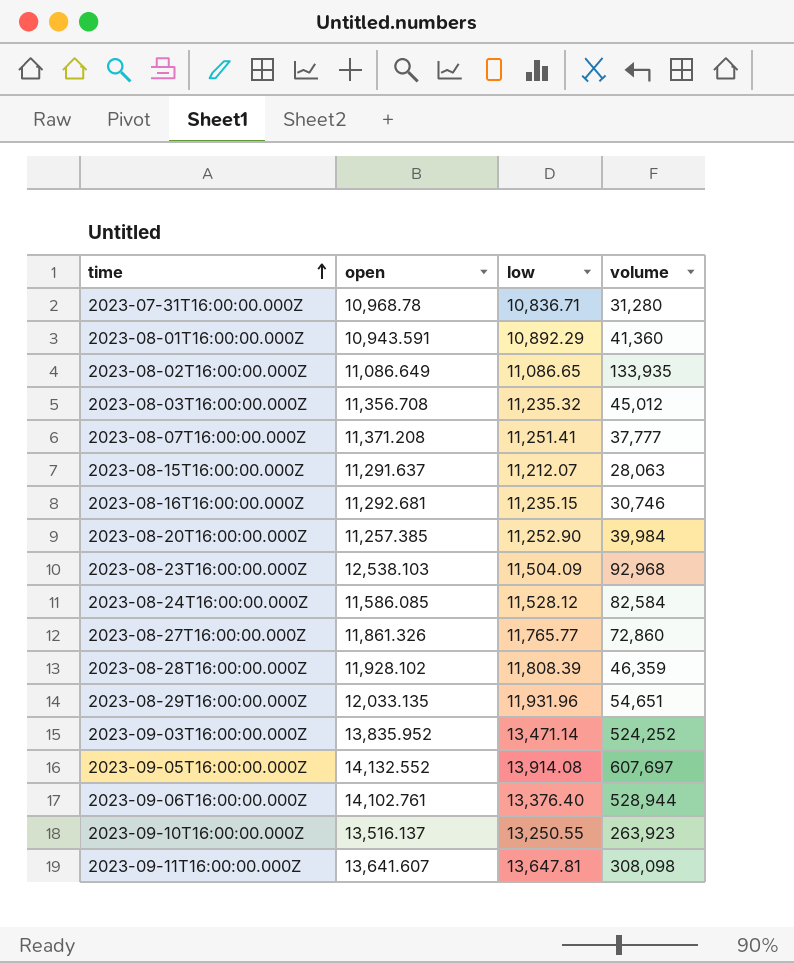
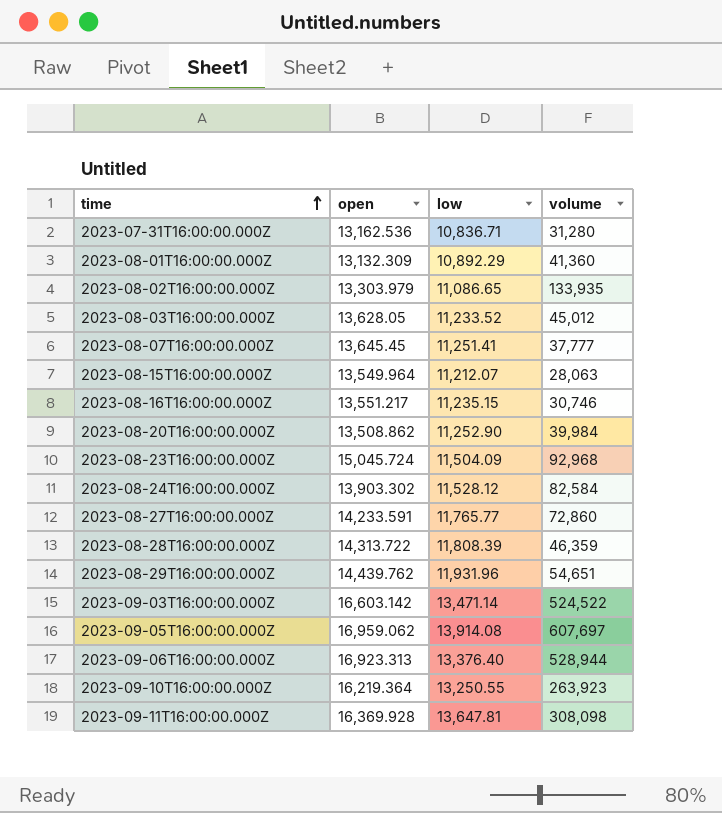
2023-07-31T16:00:00.000Z | open: 10,968.78 -> 13,162.536
2023-08-01T16:00:00.000Z | open: 10,943.591 -> 13,132.309
2023-08-02T16:00:00.000Z | open: 11,086.649 -> 13,303.979
2023-08-03T16:00:00.000Z | open: 11,356.708 -> 13,628.05
2023-08-03T16:00:00.000Z | low: 11,235.32 -> 11,233.52
2023-08-07T16:00:00.000Z | open: 11,371.208 -> 13,645.45
2023-08-15T16:00:00.000Z | open: 11,291.637 -> 13,549.964
2023-08-16T16:00:00.000Z | open: 11,292.681 -> 13,551.217
2023-08-20T16:00:00.000Z | open: 11,257.385 -> 13,508.862
2023-08-23T16:00:00.000Z | open: 12,538.103 -> 15,045.724
2023-08-24T16:00:00.000Z | open: 11,586.085 -> 13,903.302
2023-08-27T16:00:00.000Z | open: 11,861.326 -> 14,233.591
2023-08-28T16:00:00.000Z | open: 11,928.102 -> 14,313.722
2023-08-29T16:00:00.000Z | open: 12,033.135 -> 14,439.762
2023-09-03T16:00:00.000Z | open: 13,835.952 -> 16,603.142
2023-09-03T16:00:00.000Z | volume: 524,252 -> 524,522
2023-09-05T16:00:00.000Z | open: 14,132.552 -> 16,959.062
2023-09-06T16:00:00.000Z | open: 14,102.761 -> 16,923.313
2023-09-10T16:00:00.000Z | open: 13,516.137 -> 16,219.364
2023-09-11T16:00:00.000Z | open: 13,641.607 -> 16,369.928

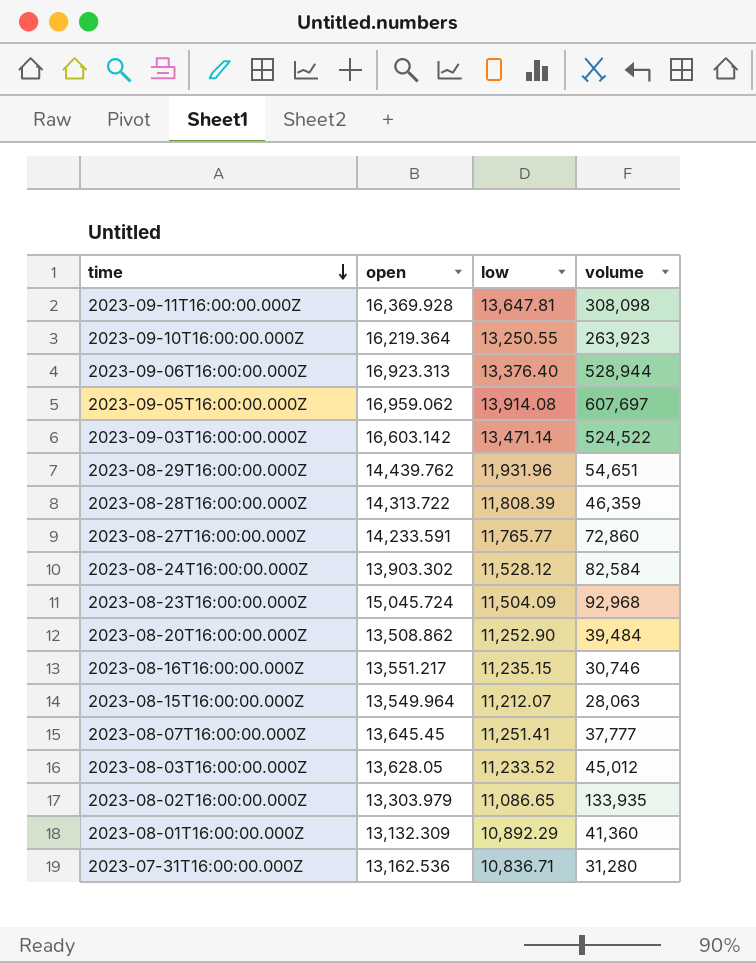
row order: time ascending -> time descending
2023-08-20T16:00:00.000Z | volume: 39,984 -> 39,484

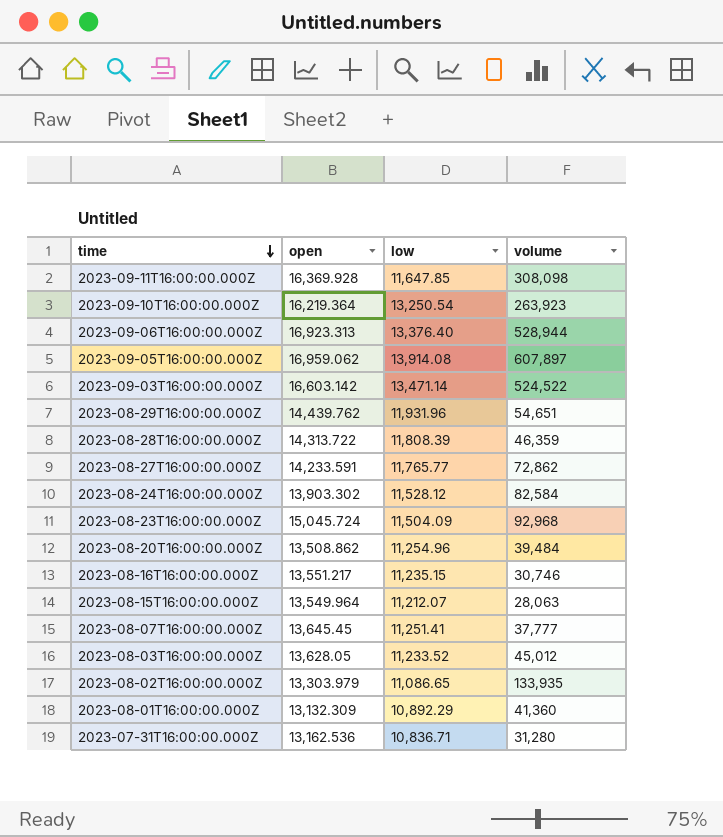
2023-09-11T16:00:00.000Z | low: 13,647.81 -> 11,647.85
2023-09-10T16:00:00.000Z | low: 13,250.55 -> 13,250.54
2023-09-05T16:00:00.000Z | volume: 607,697 -> 607,897
2023-08-27T16:00:00.000Z | volume: 72,860 -> 72,862
2023-08-20T16:00:00.000Z | low: 11,252.90 -> 11,254.96

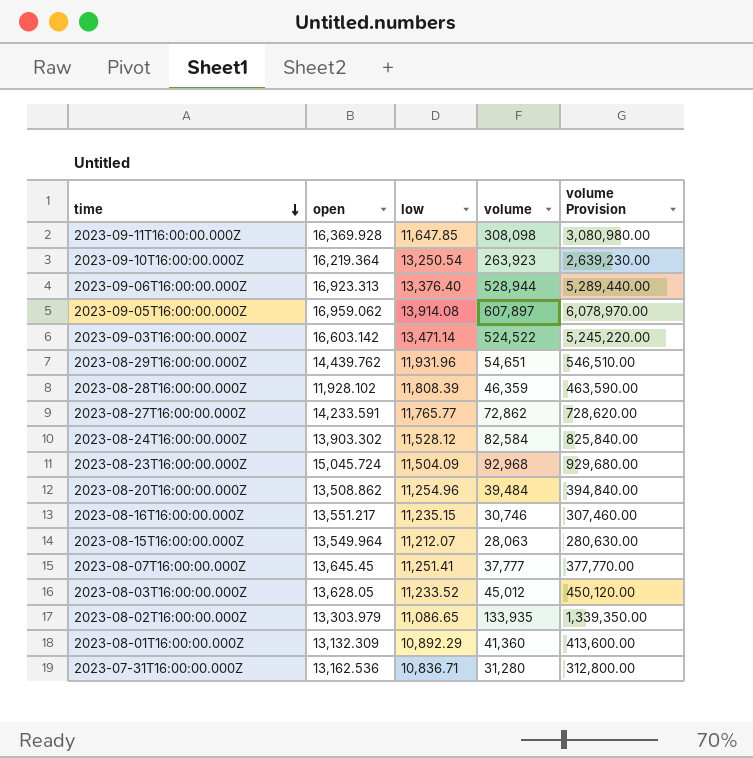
column volume Provision | formula: none -> [volume] * 10
2023-08-28T16:00:00.000Z | open: 14,313.722 -> 11,928.102

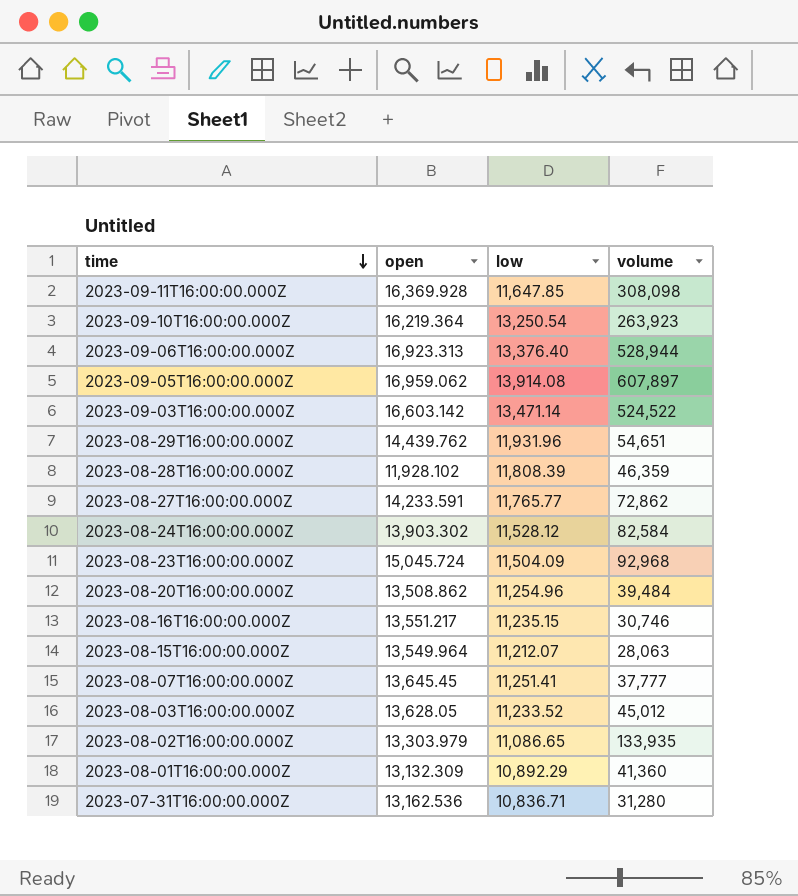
column volume Provision | formula: [volume] * 10 -> none

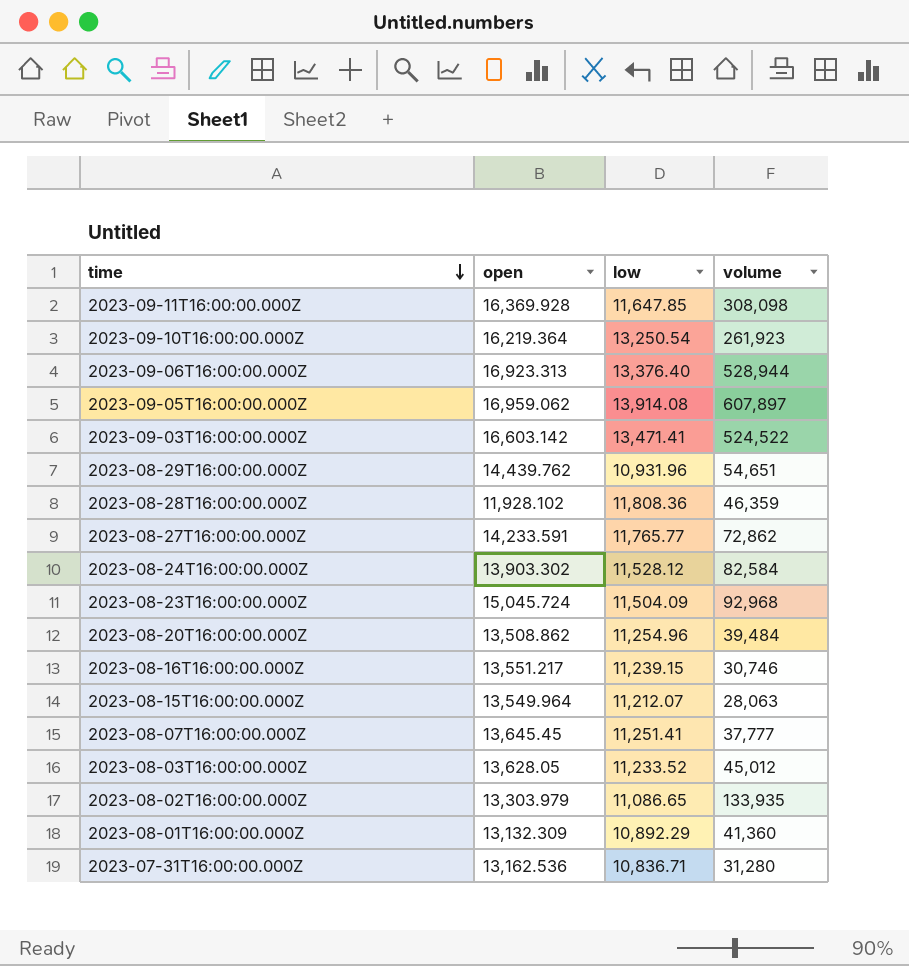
2023-09-10T16:00:00.000Z | volume: 263,923 -> 261,923
2023-09-03T16:00:00.000Z | low: 13,471.14 -> 13,471.41
2023-08-29T16:00:00.000Z | low: 11,931.96 -> 10,931.96
2023-08-28T16:00:00.000Z | low: 11,808.39 -> 11,808.36
2023-08-16T16:00:00.000Z | low: 11,235.15 -> 11,239.15

